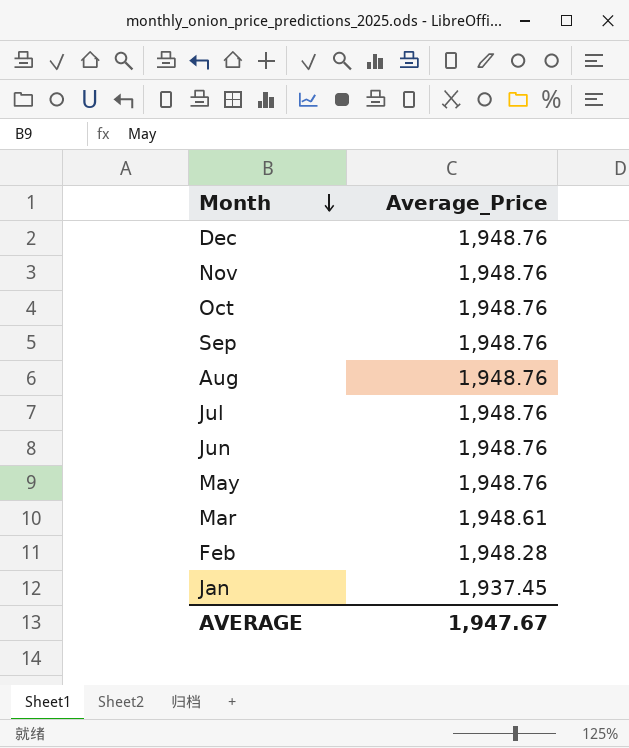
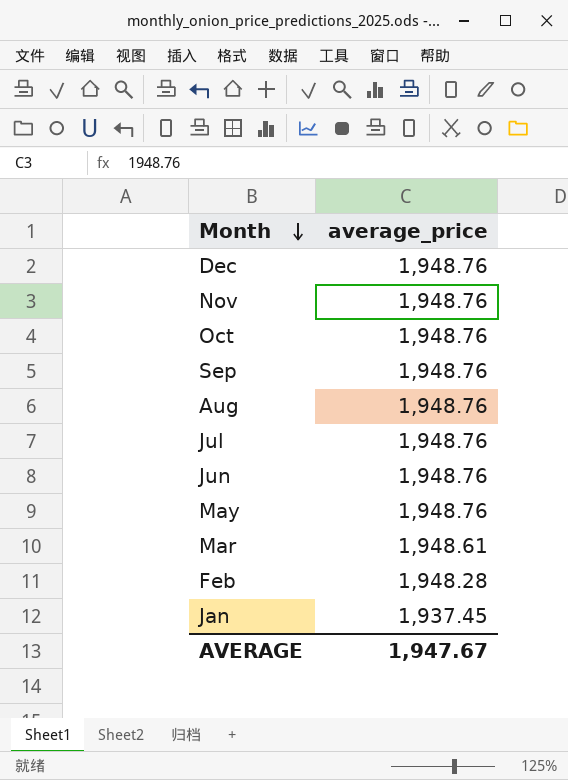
column name: Average_Price -> average_price

